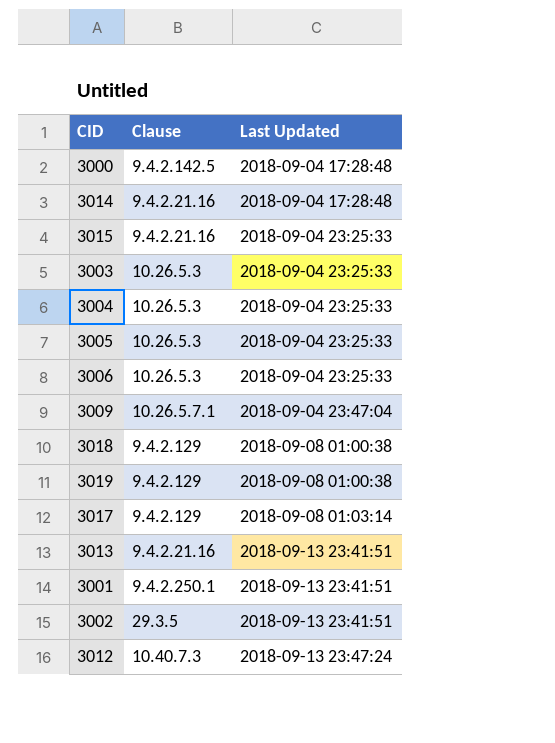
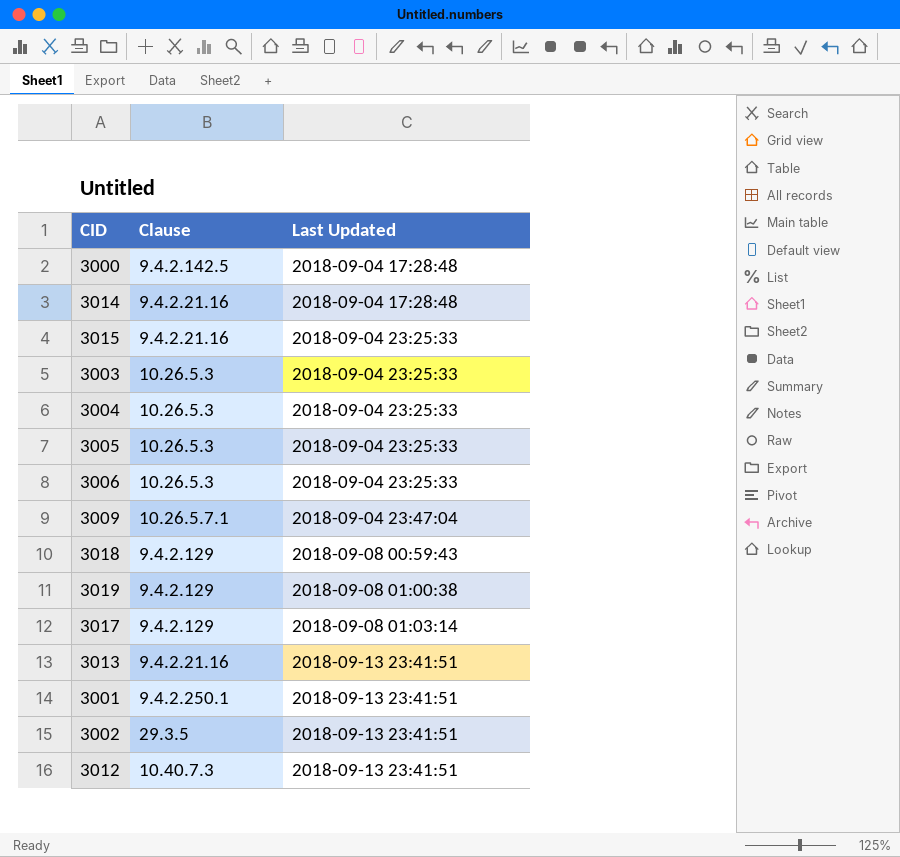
3018 | Last Updated: 2018-09-08 01:00:38 -> 2018-09-08 00:59:43
3012 | Last Updated: 2018-09-13 23:47:24 -> 2018-09-13 23:41:51

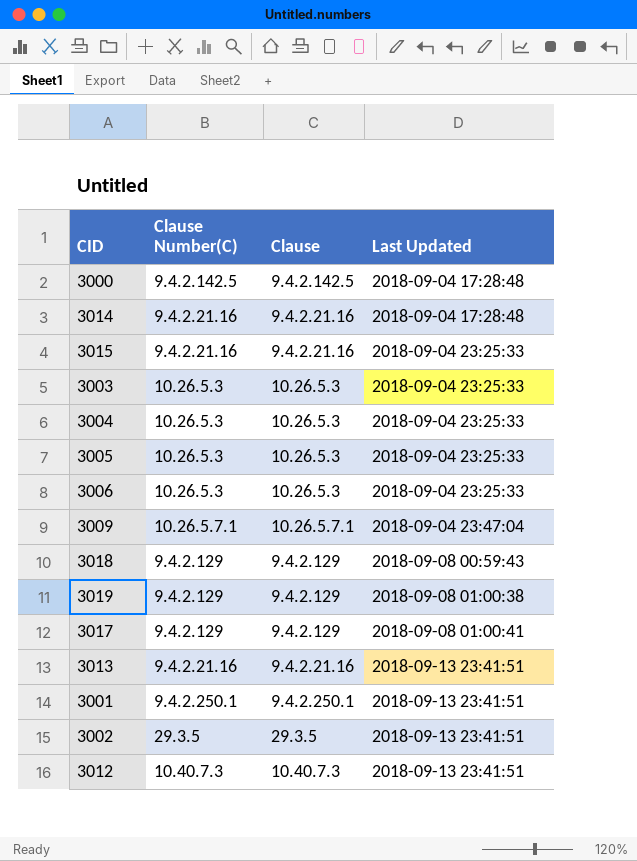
column Clause Number(C) | position: none -> 2
3017 | Last Updated: 2018-09-08 01:03:14 -> 2018-09-08 01:00:41

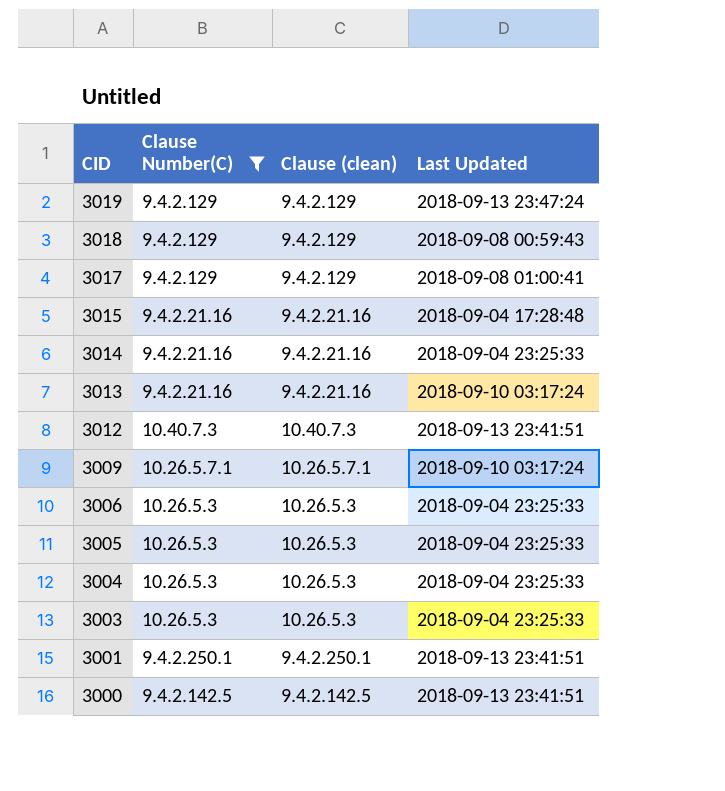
filter: none -> Clause Number(C) != 29.3.5
row order: Last Updated ascending -> CID descending
column name: Clause -> Clause (clean)
3019 | Last Updated: 2018-09-08 01:00:38 -> 2018-09-13 23:47:24
3015 | Last Updated: 2018-09-04 23:25:33 -> 2018-09-04 17:28:48
3014 | Last Updated: 2018-09-04 17:28:48 -> 2018-09-04 23:25:33
3013 | Last Updated: 2018-09-13 23:41:51 -> 2018-09-10 03:17:24
3009 | Last Updated: 2018-09-04 23:47:04 -> 2018-09-10 03:17:24
3000 | Last Updated: 2018-09-04 17:28:48 -> 2018-09-13 23:41:51

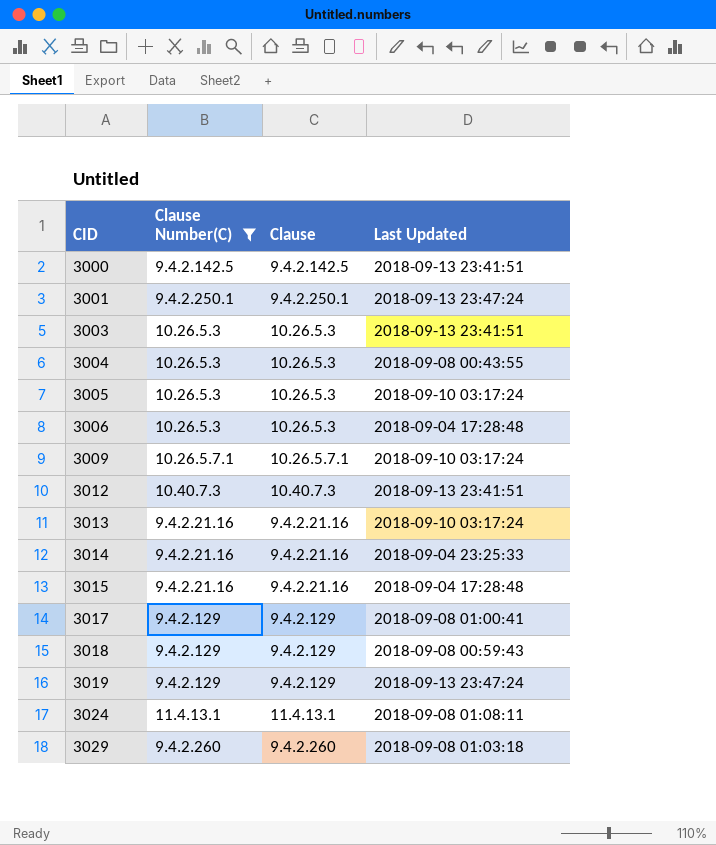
row order: CID descending -> CID ascending
column name: Clause (clean) -> Clause
3001 | Last Updated: 2018-09-13 23:41:51 -> 2018-09-13 23:47:24
3003 | Last Updated: 2018-09-04 23:25:33 -> 2018-09-13 23:41:51
3004 | Last Updated: 2018-09-04 23:25:33 -> 2018-09-08 00:43:55
3005 | Last Updated: 2018-09-04 23:25:33 -> 2018-09-10 03:17:24
3006 | Last Updated: 2018-09-04 23:25:33 -> 2018-09-04 17:28:48
row 3024: none -> 11.4.13.1 | 11.4.13.1 | 2018-09-08 01:08:11
row 3029: none -> 9.4.2.260 | 9.4.2.260 | 2018-09-08 01:03:18

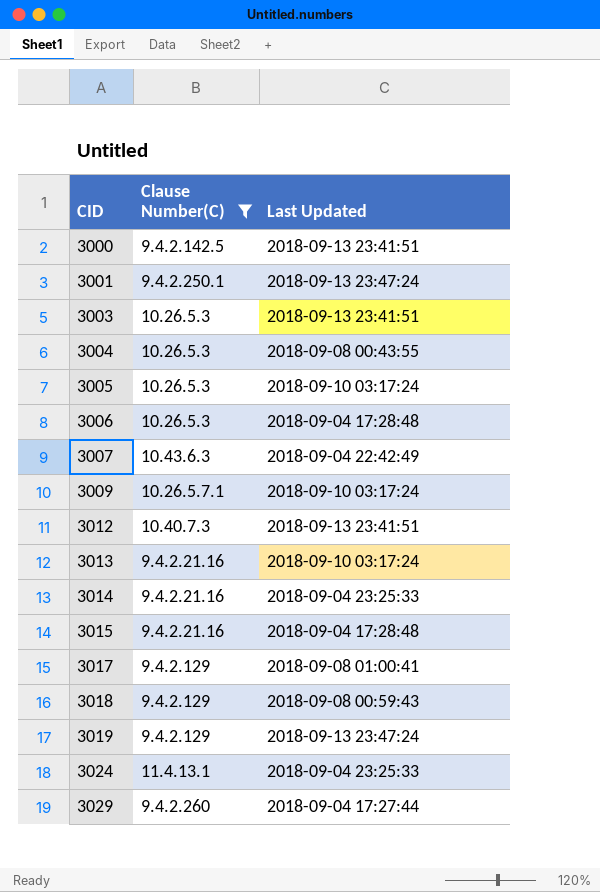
column Clause | position: 3 -> none
row 3007: none -> 10.43.6.3 | 2018-09-04 22:42:49
3024 | Last Updated: 2018-09-08 01:08:11 -> 2018-09-04 23:25:33
3029 | Last Updated: 2018-09-08 01:03:18 -> 2018-09-04 17:27:44

